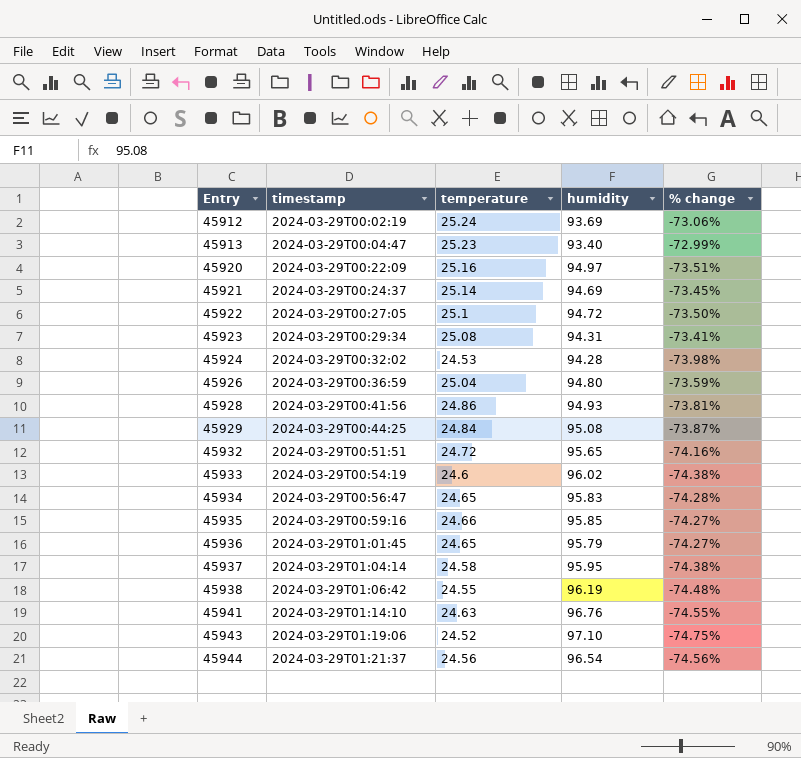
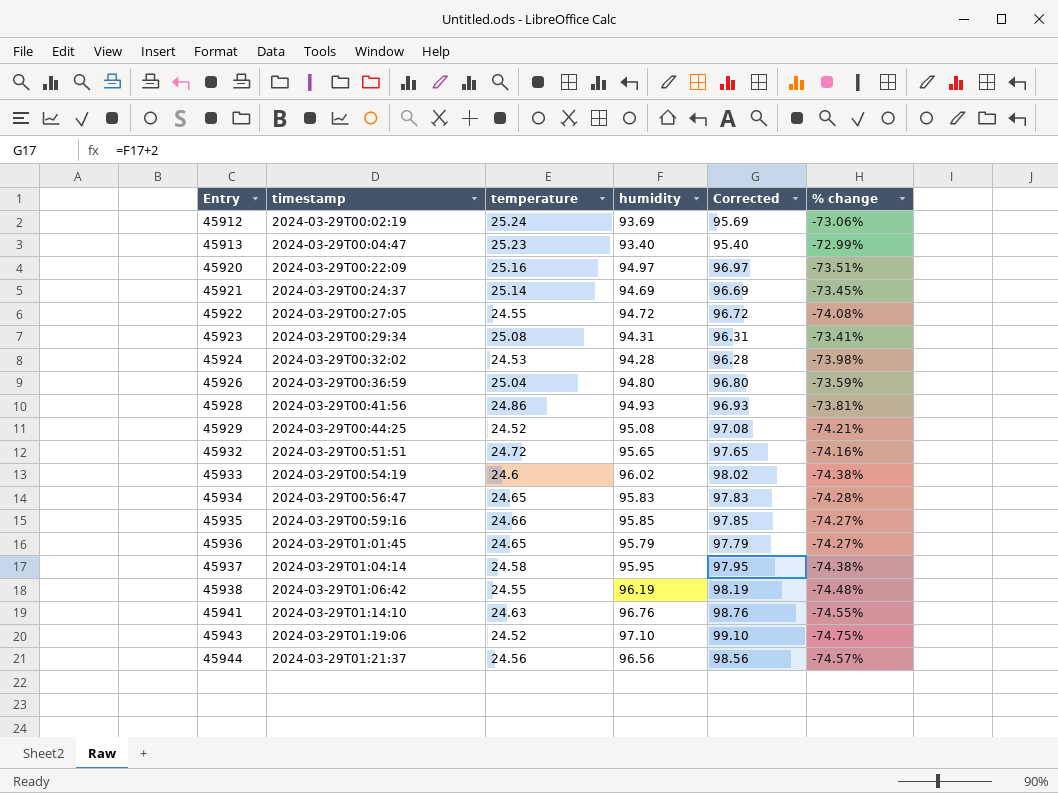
column Corrected | formula: none -> [humidity] + 2
45922 | temperature: 25.1 -> 24.55
45922 | % change: -73.50% -> -74.08%
45929 | temperature: 24.84 -> 24.52
45929 | % change: -73.87% -> -74.21%
45944 | humidity: 96.54 -> 96.56
45944 | % change: -74.56% -> -74.57%

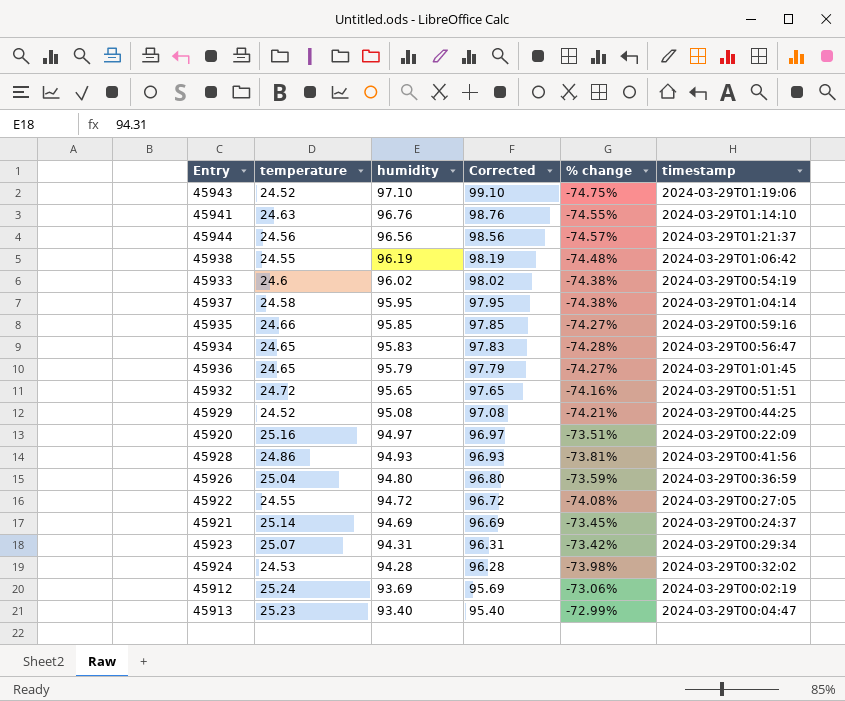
row order: Entry ascending -> humidity descending
column timestamp | position: 2 -> 6
45923 | temperature: 25.08 -> 25.07
45923 | % change: -73.41% -> -73.42%

